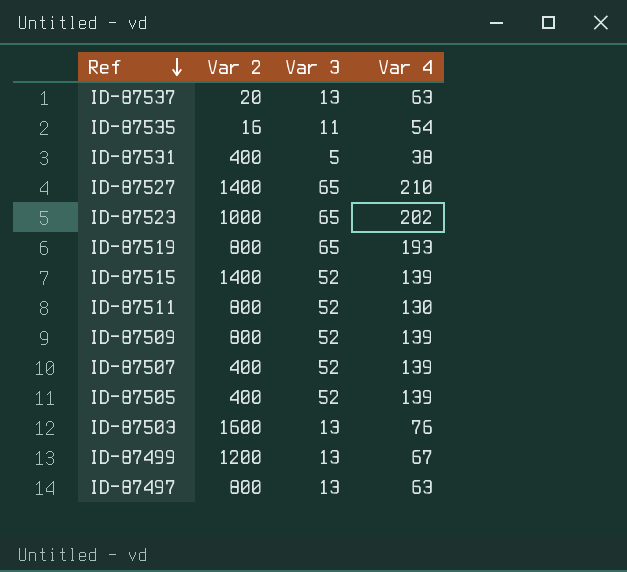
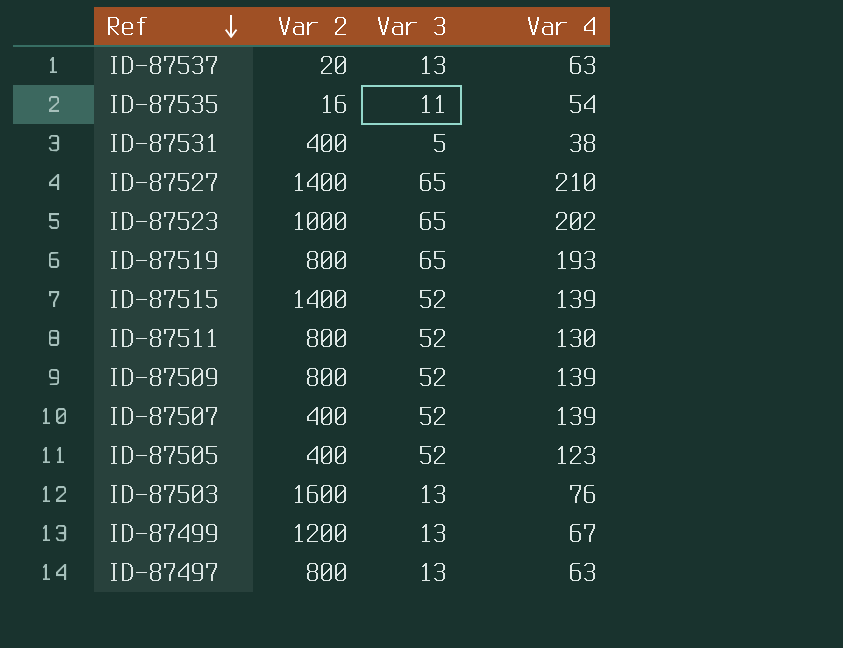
ID-87505 | Var 4: 139 -> 123

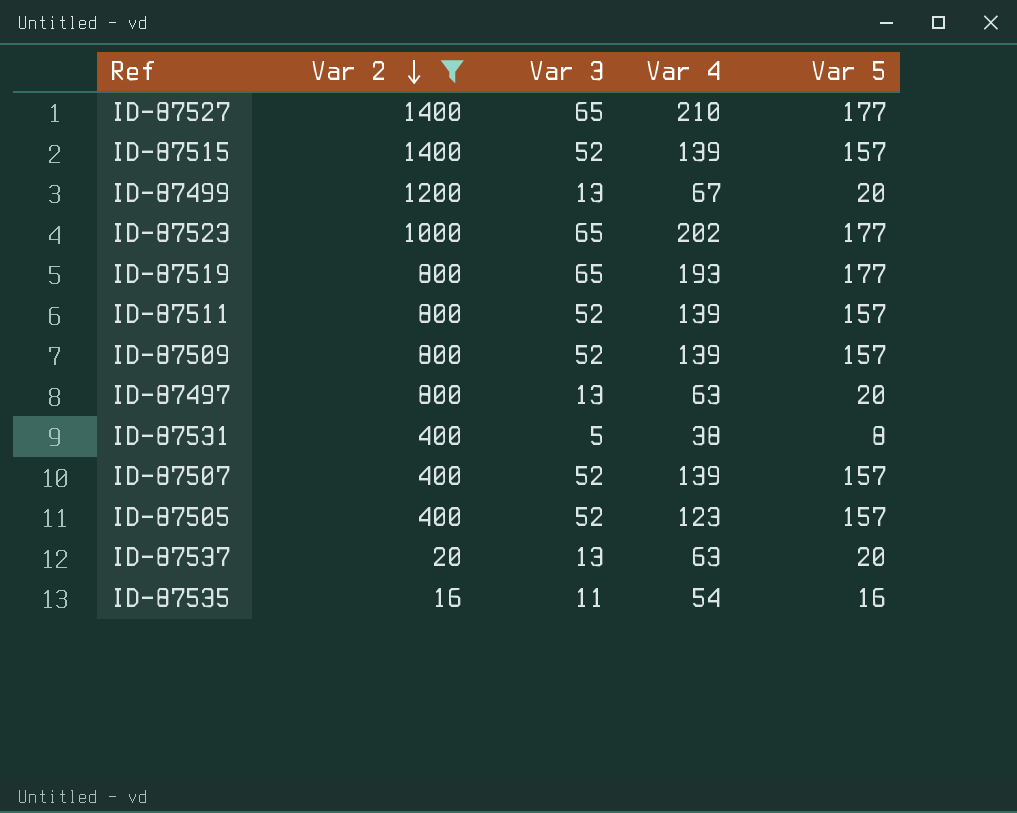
filter: none -> Var 2 != 1600
row order: Ref descending -> Var 2 descending
column Var 5 | position: none -> 5
ID-87511 | Var 4: 130 -> 139

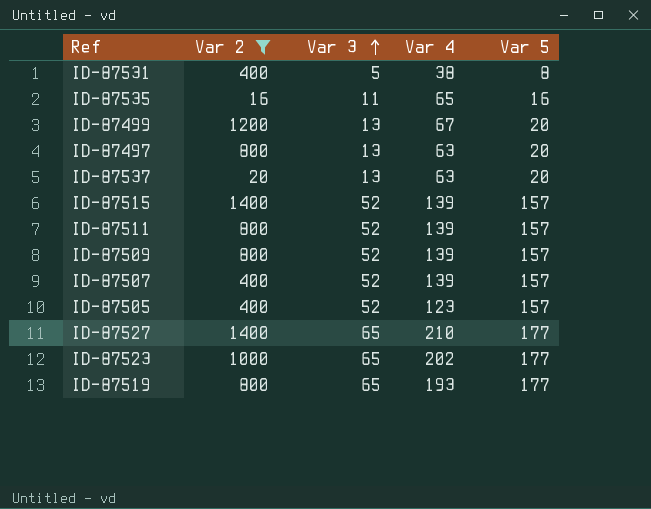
row order: Var 2 descending -> Var 3 ascending
ID-87535 | Var 4: 54 -> 65

